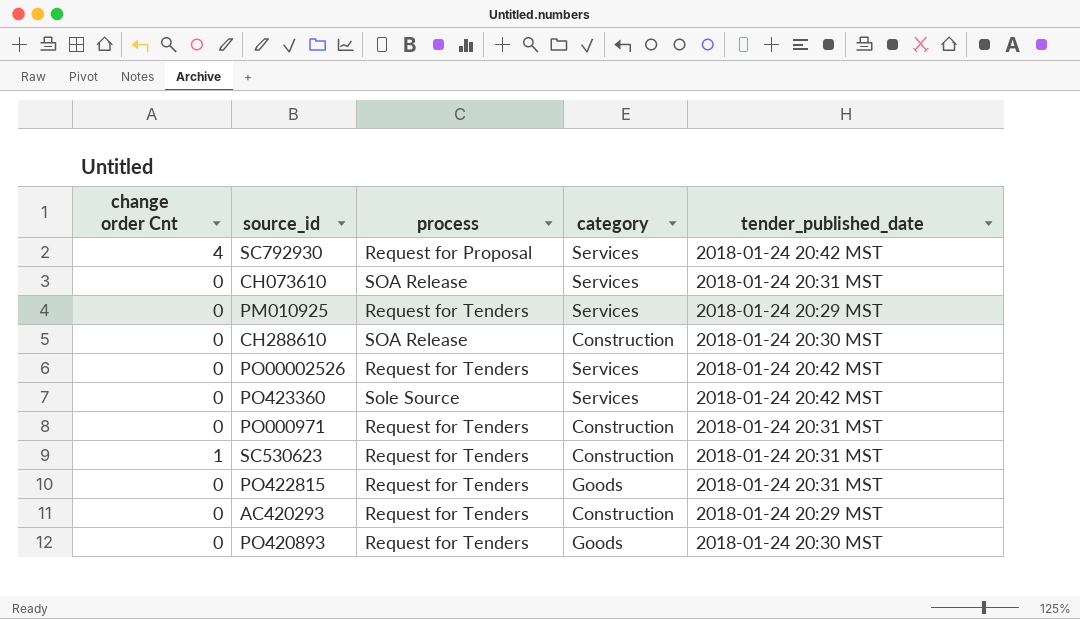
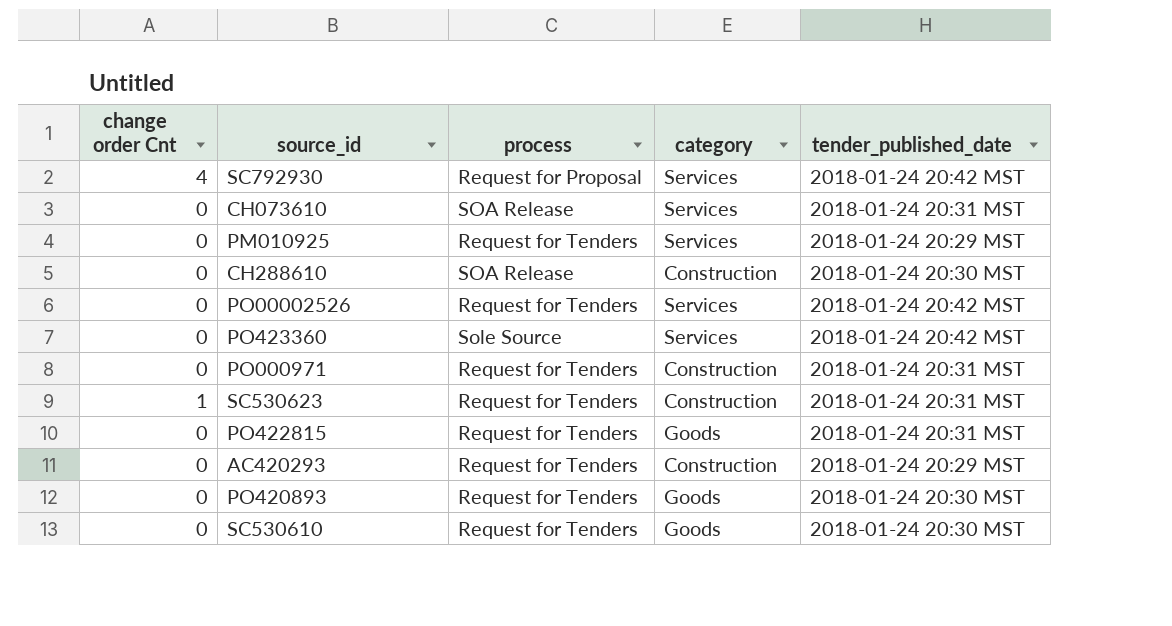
row SC530610: none -> 0 | Request for Tenders | Goods | 2018-01-24 20:30 MST

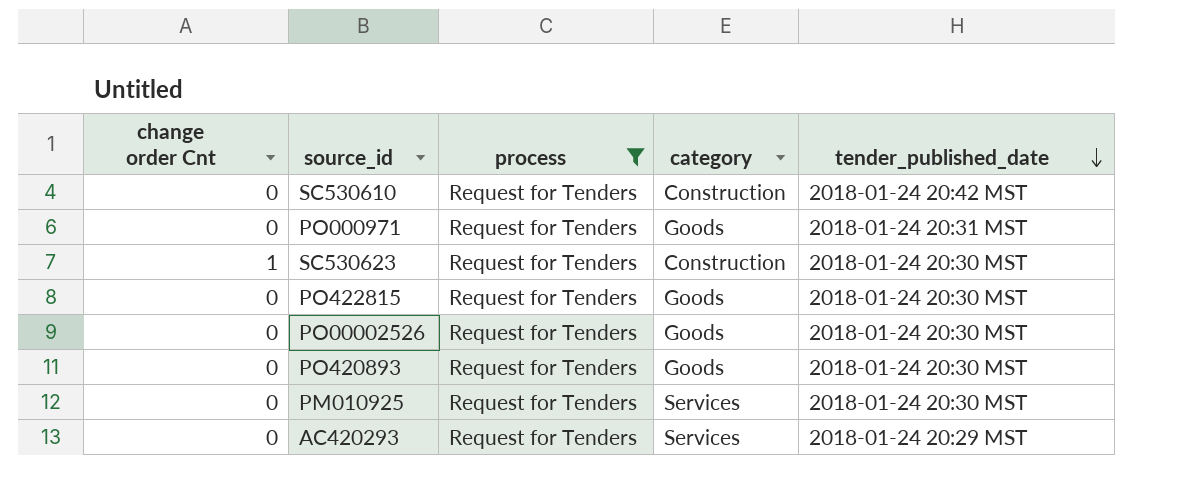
filter: none -> process = Request for Tenders
row order: none -> tender_published_date descending
SC530610 | category: Goods -> Construction
SC530610 | tender_published_date: 2018-01-24 20:30 MST -> 2018-01-24 20:42 MST
PO000971 | category: Construction -> Goods
SC530623 | tender_published_date: 2018-01-24 20:31 MST -> 2018-01-24 20:30 MST
PO422815 | tender_published_date: 2018-01-24 20:31 MST -> 2018-01-24 20:30 MST
PO00002526 | category: Services -> Goods
PO00002526 | tender_published_date: 2018-01-24 20:42 MST -> 2018-01-24 20:30 MST
PM010925 | tender_published_date: 2018-01-24 20:29 MST -> 2018-01-24 20:30 MST
AC420293 | category: Construction -> Services

